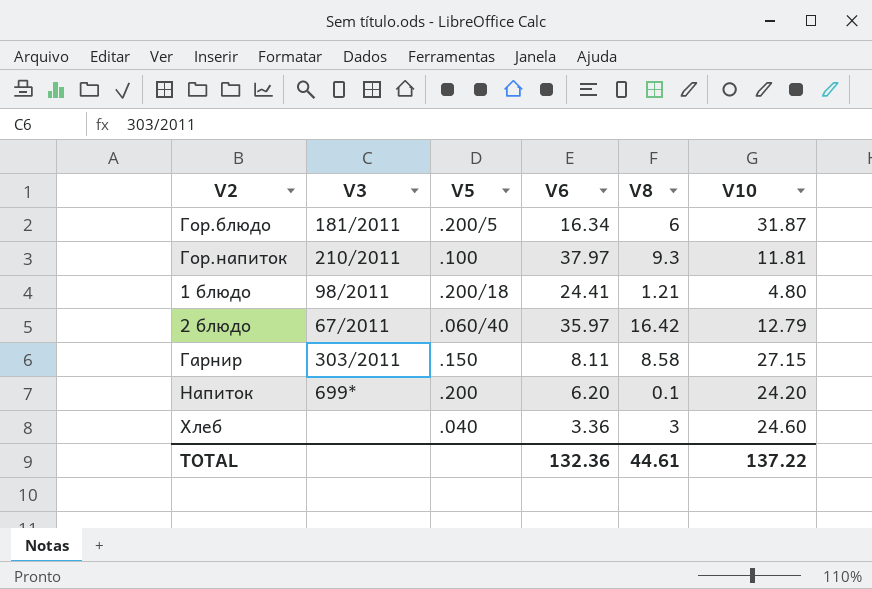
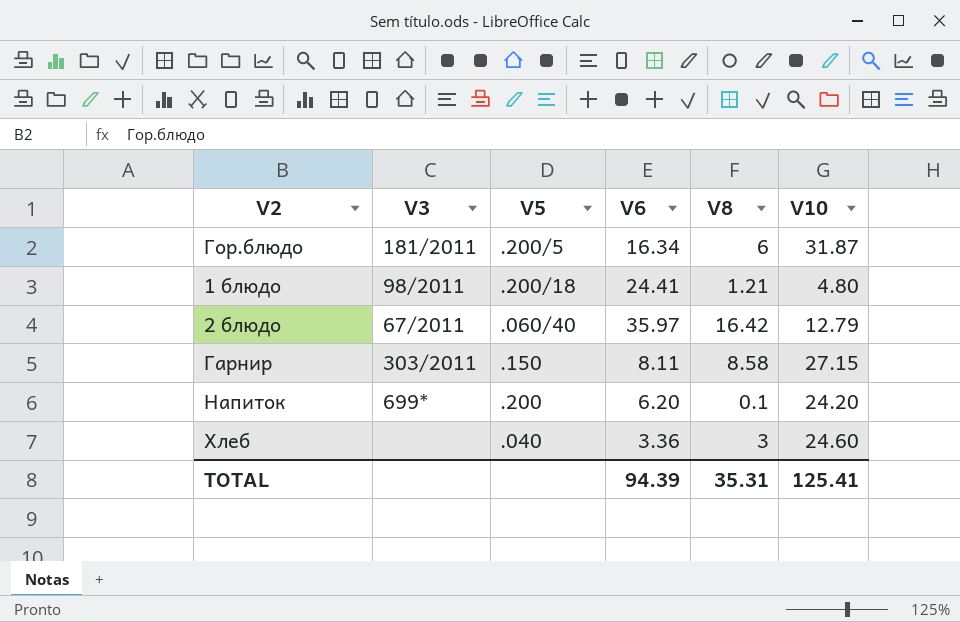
row Гор.напиток: 210/2011 | .100 | 37.97 | 9.3 | 11.81 -> none
TOTAL | V6: 132.36 -> 94.39
TOTAL | V8: 44.61 -> 35.31
TOTAL | V10: 137.22 -> 125.41

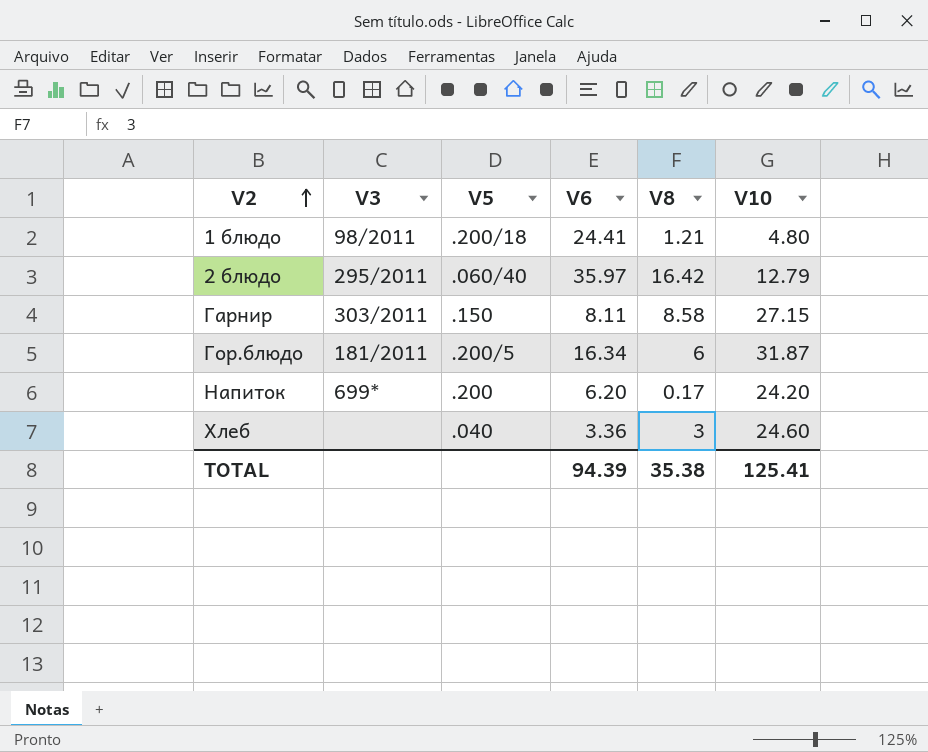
row order: none -> V2 ascending
2 блюдо | V3: 67/2011 -> 295/2011
Напиток | V8: 0.1 -> 0.17
TOTAL | V8: 35.31 -> 35.38

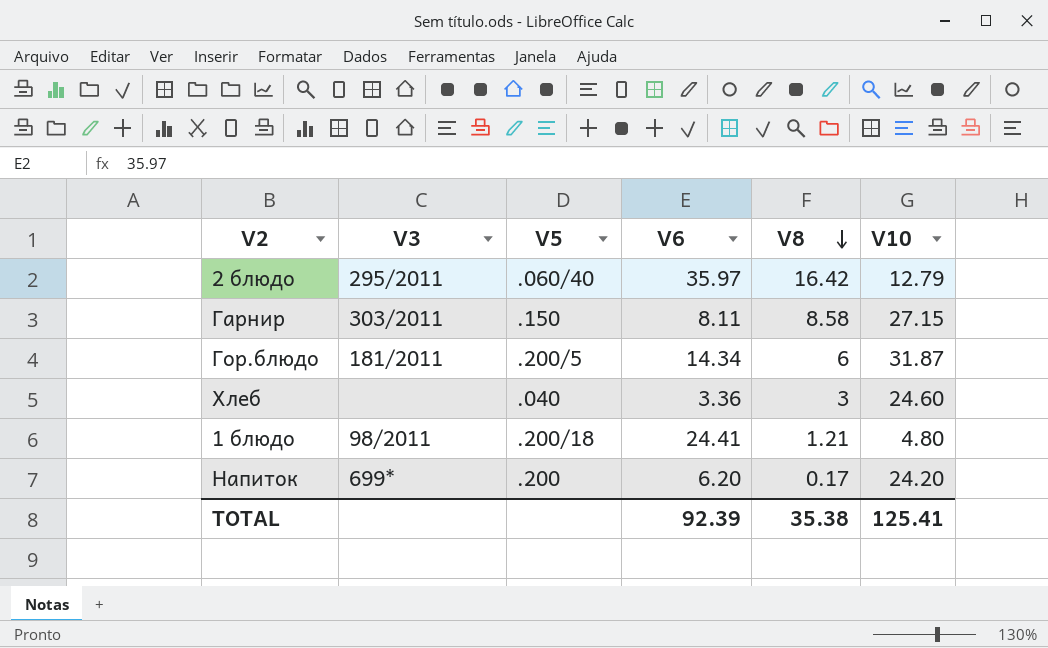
row order: V2 ascending -> V8 descending
Гор.блюдо | V6: 16.34 -> 14.34
TOTAL | V6: 94.39 -> 92.39

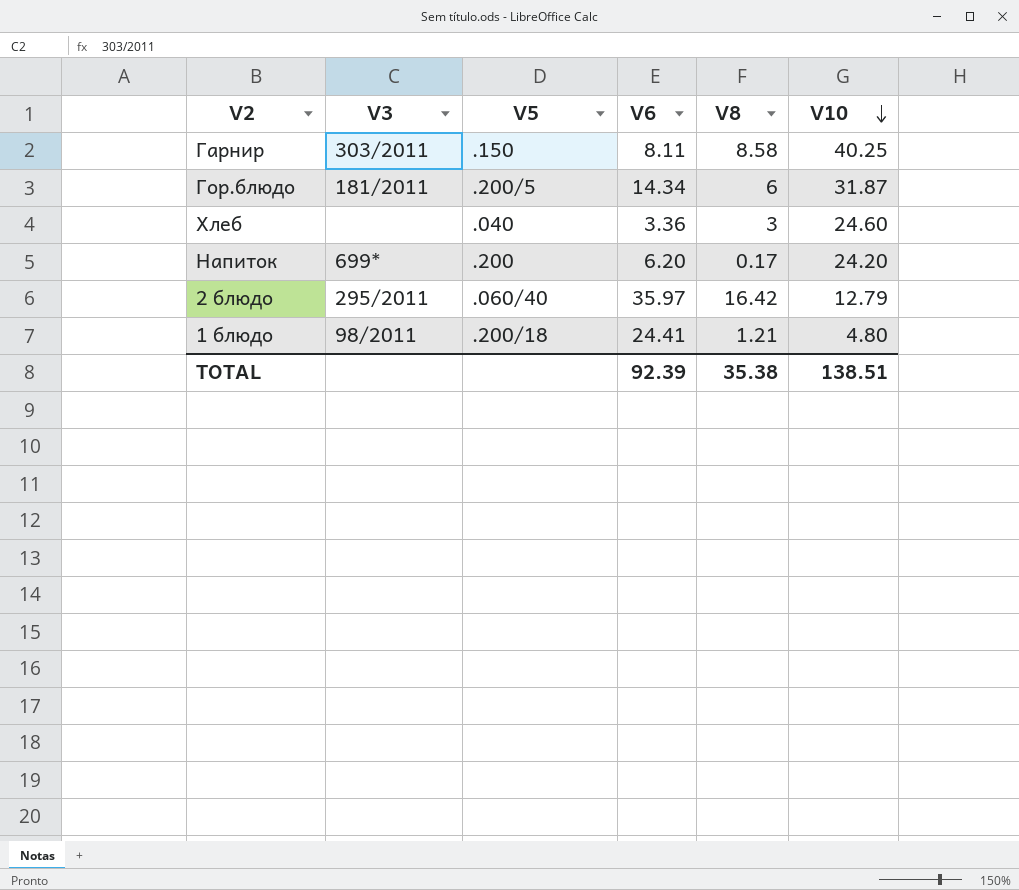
row order: V8 descending -> V10 descending
Гарнир | V10: 27.15 -> 40.25
TOTAL | V10: 125.41 -> 138.51

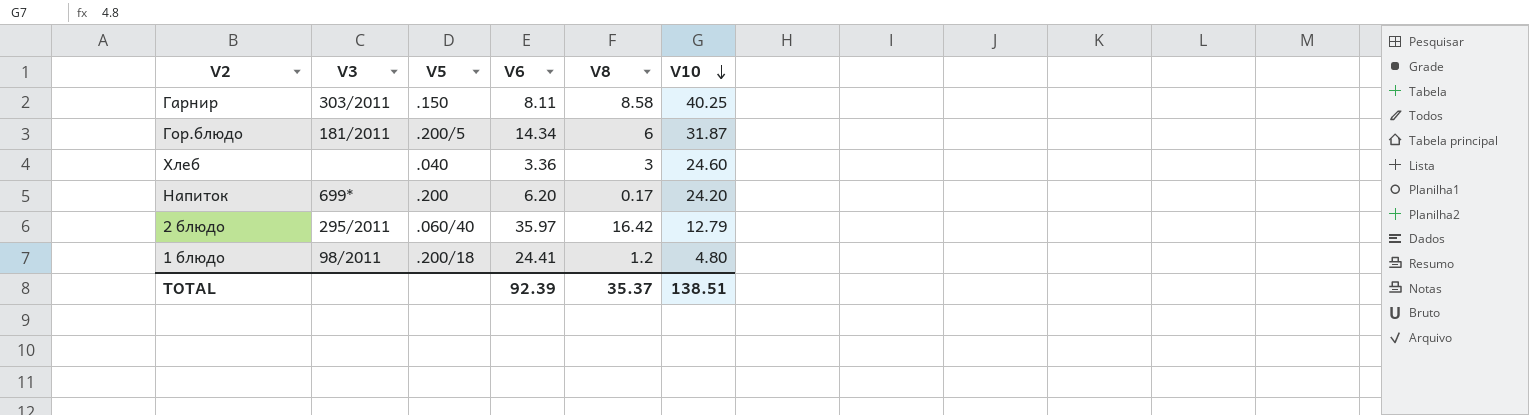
1 блюдо | V8: 1.21 -> 1.2
TOTAL | V8: 35.38 -> 35.37

